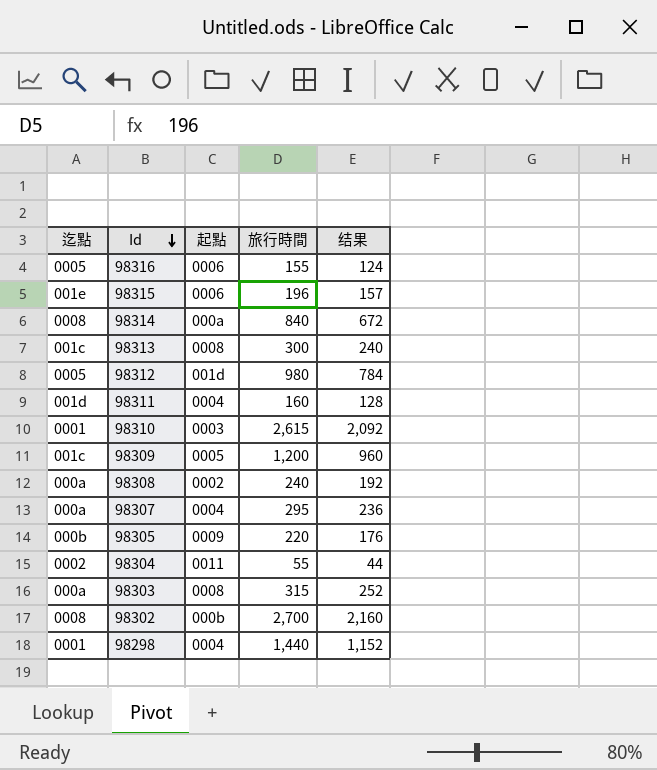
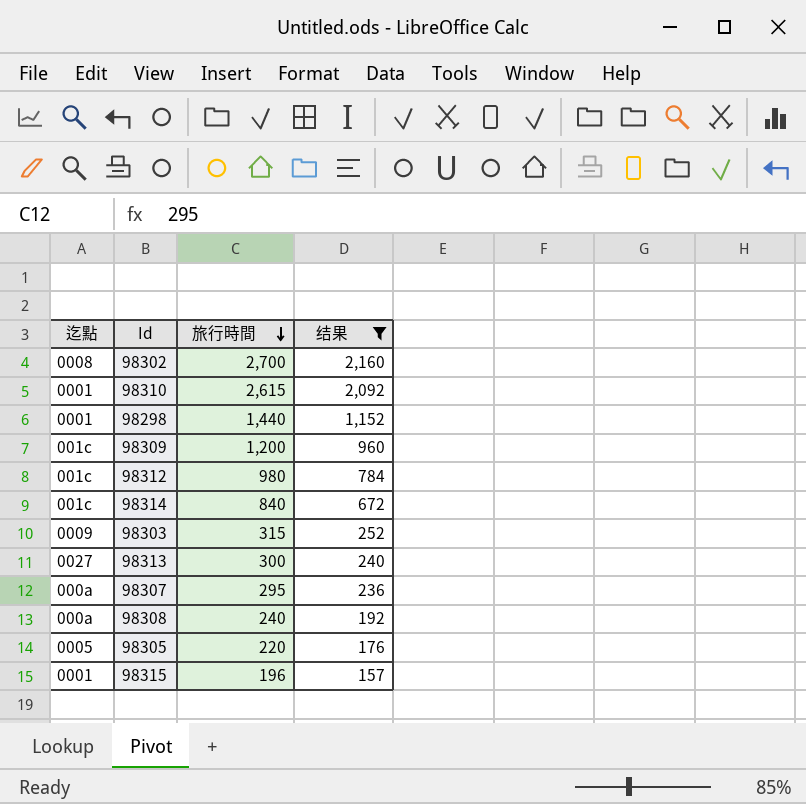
filter: none -> 结果 >= 157
row order: Id descending -> 旅行時間 descending
column 起點 | position: 3 -> none
98312 | 迄點: 0005 -> 001c
98314 | 迄點: 0008 -> 001c
98303 | 迄點: 000a -> 0009
98313 | 迄點: 001c -> 0027
98305 | 迄點: 000b -> 0005
98315 | 迄點: 001e -> 0001

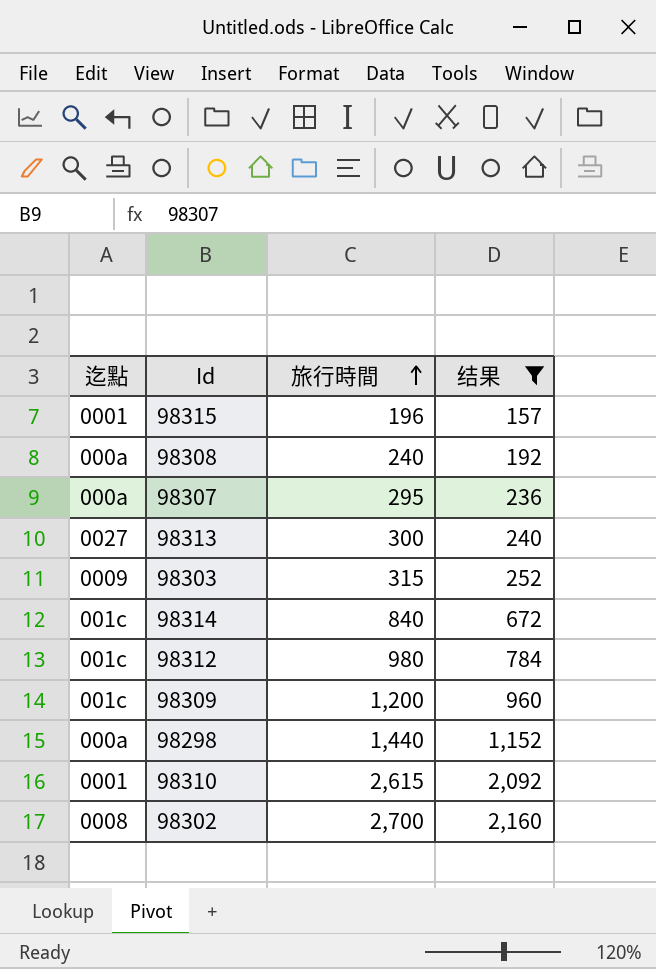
row order: 旅行時間 descending -> 旅行時間 ascending
row 98305: 0005 | 220 | 176 -> none
98298 | 迄點: 0001 -> 000a

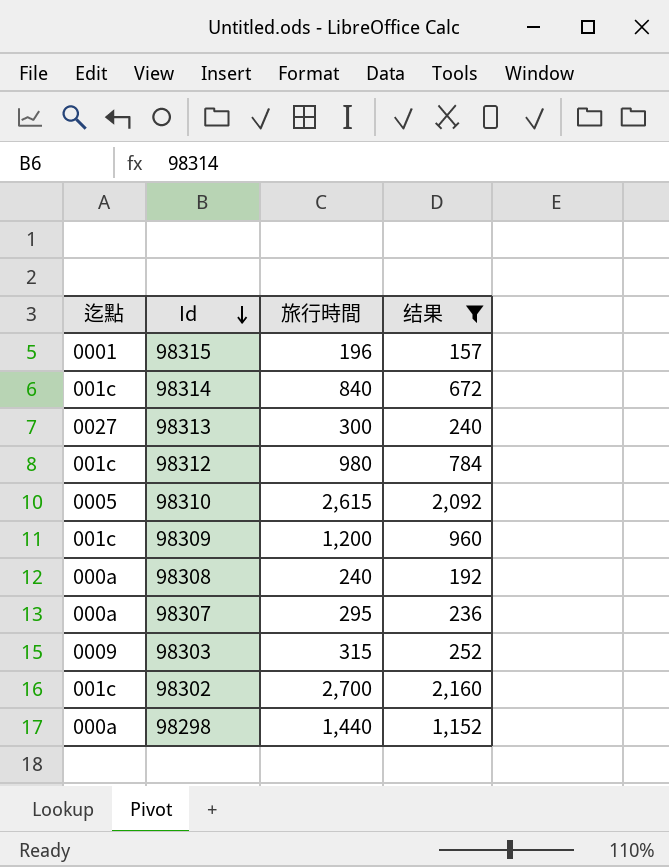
row order: 旅行時間 ascending -> Id descending
98310 | 迄點: 0001 -> 0005
98302 | 迄點: 0008 -> 001c

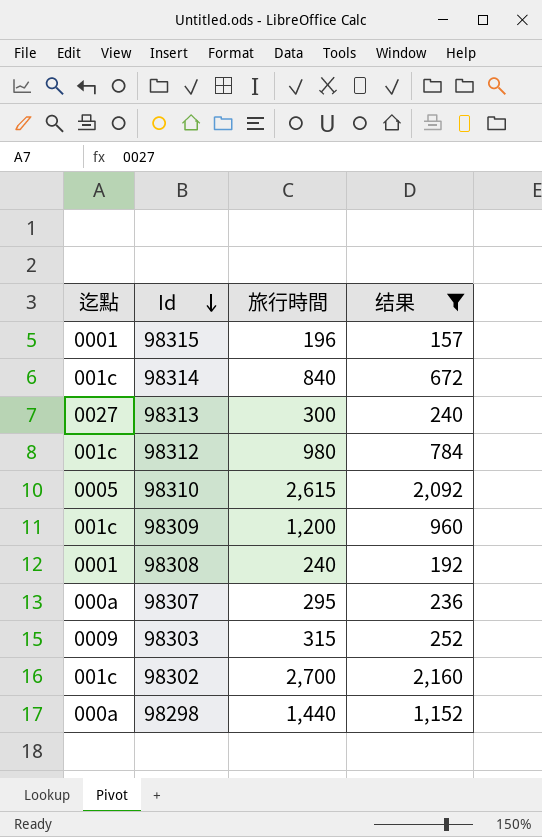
98308 | 迄點: 000a -> 0001

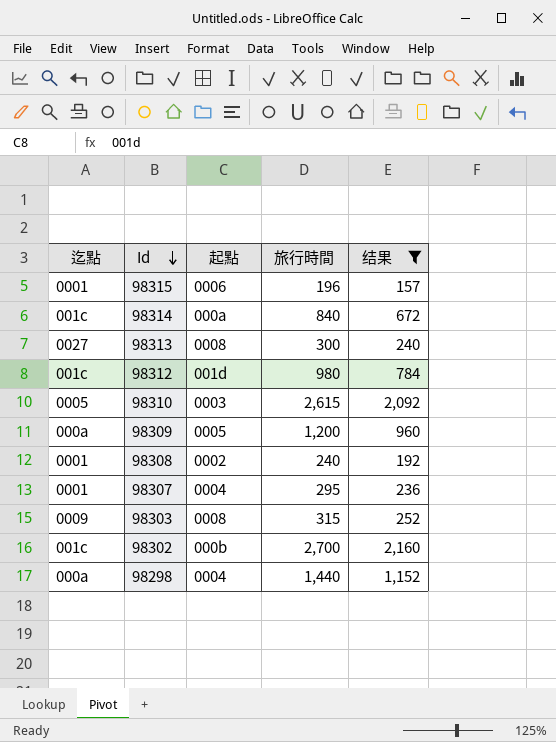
column 起點 | position: none -> 3
98309 | 迄點: 001c -> 000a
98307 | 迄點: 000a -> 0001

